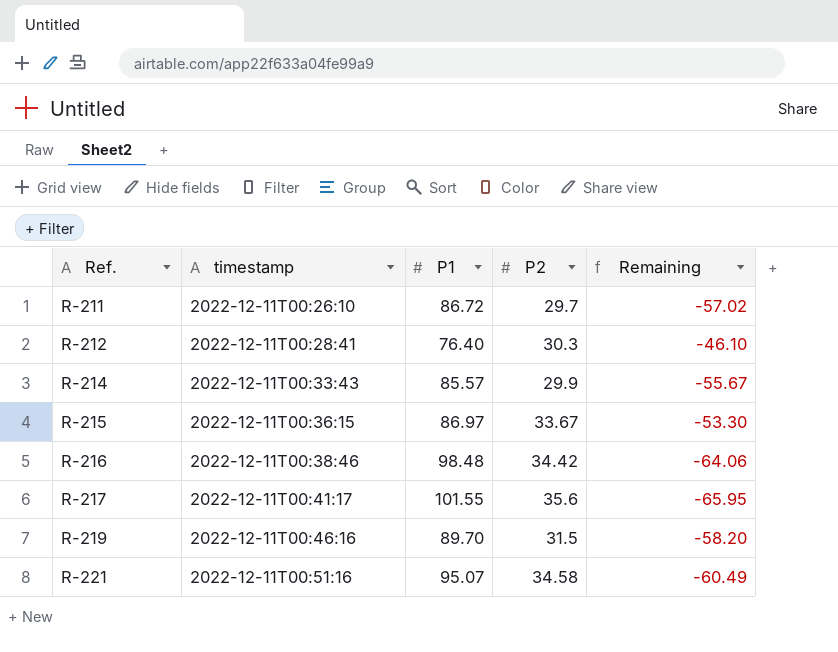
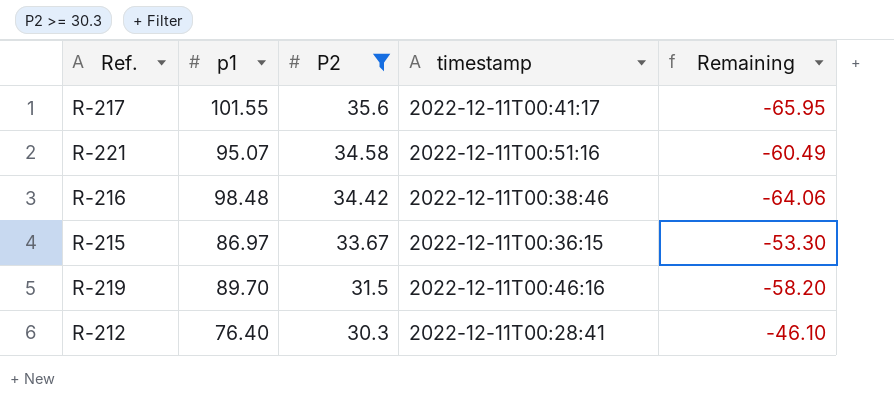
filter: none -> P2 >= 30.3
row order: Ref. ascending -> P2 descending
column name: P1 -> p1
column timestamp | position: 2 -> 4

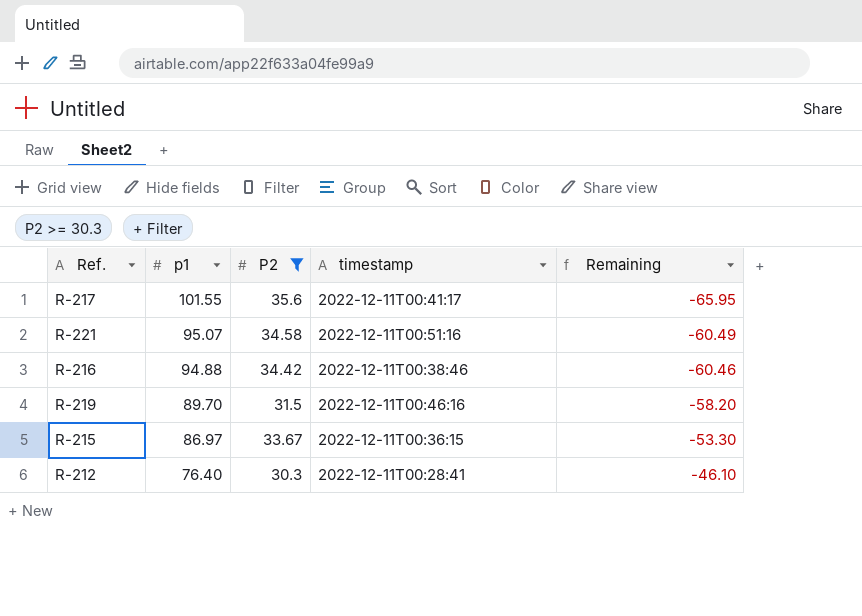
row order: P2 descending -> p1 descending
R-216 | p1: 98.48 -> 94.88
R-216 | Remaining: -64.06 -> -60.46

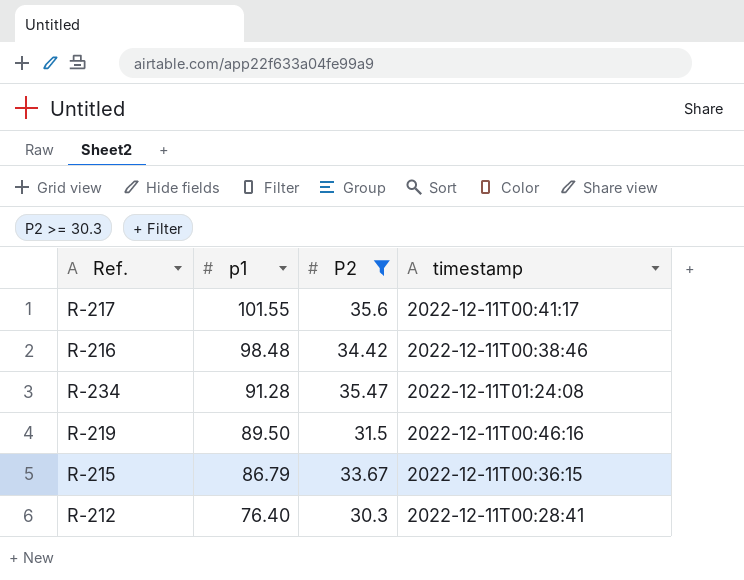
column Remaining | formula: [P2] - [p1] -> none
row R-221: 95.07 | 34.58 | 2022-12-11T00:51:16 | -60.49 -> none
R-216 | p1: 94.88 -> 98.48
row R-234: none -> 91.28 | 35.47 | 2022-12-11T01:24:08
R-219 | p1: 89.70 -> 89.50
R-215 | p1: 86.97 -> 86.79

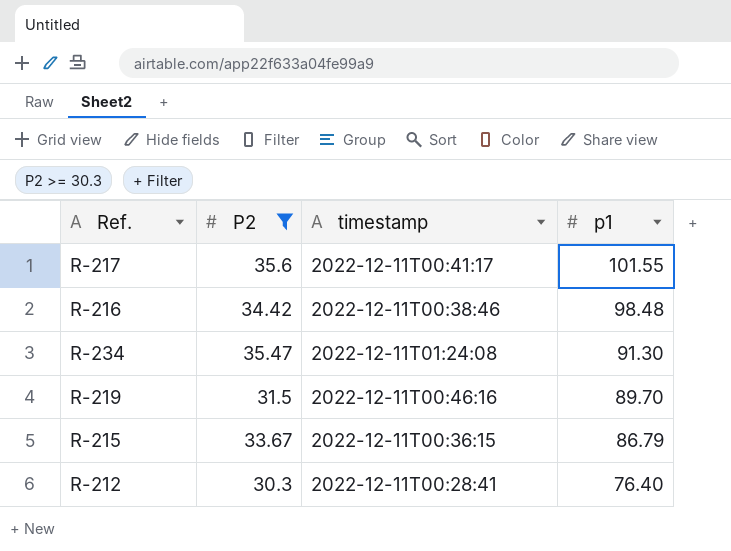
column p1 | position: 2 -> 4
R-234 | p1: 91.28 -> 91.30
R-219 | p1: 89.50 -> 89.70

